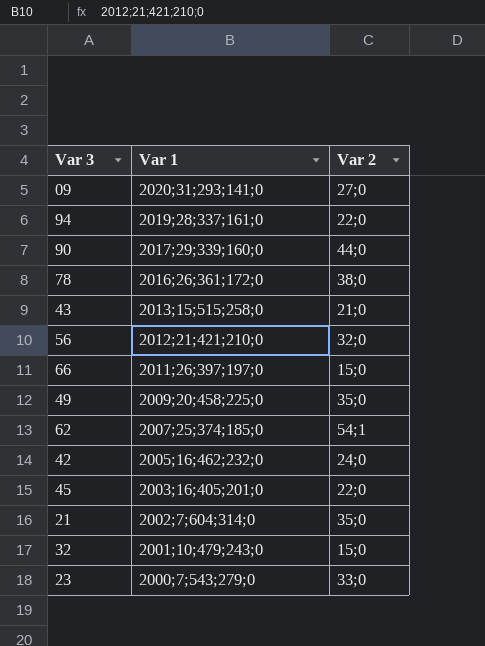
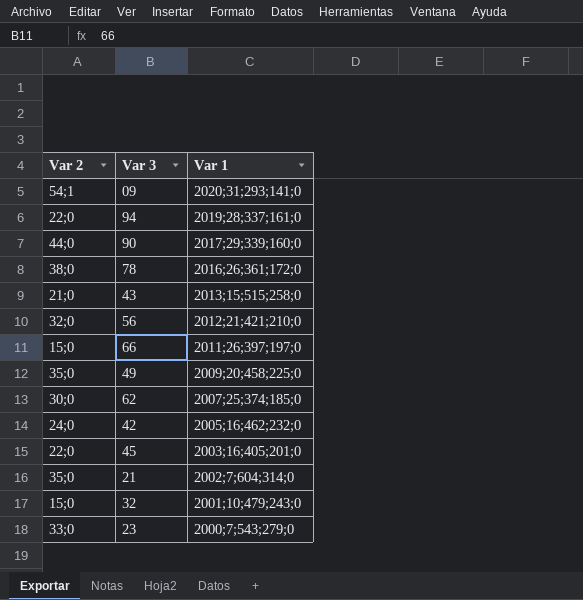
column Var 2 | position: 3 -> 1
09 | Var 2: 27;0 -> 54;1
62 | Var 2: 54;1 -> 30;0

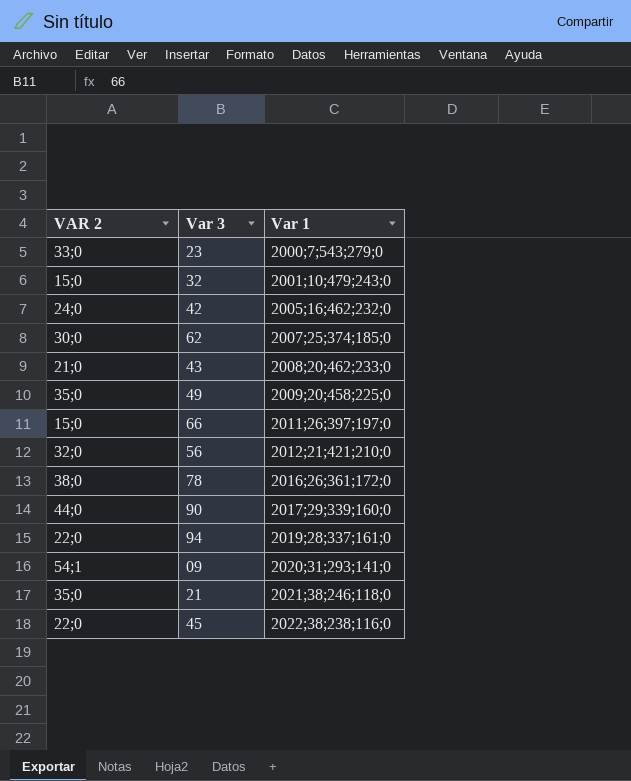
row order: Var 1 descending -> Var 1 ascending
column name: Var 2 -> VAR 2
43 | Var 1: 2013;15;515;258;0 -> 2008;20;462;233;0
21 | Var 1: 2002;7;604;314;0 -> 2021;38;246;118;0
45 | Var 1: 2003;16;405;201;0 -> 2022;38;238;116;0

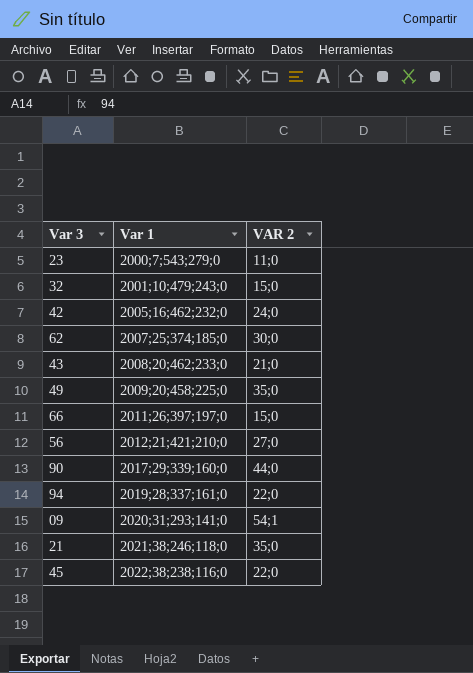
column VAR 2 | position: 1 -> 3
row 78: 38;0 | 2016;26;361;172;0 -> none
23 | VAR 2: 33;0 -> 11;0
56 | VAR 2: 32;0 -> 27;0

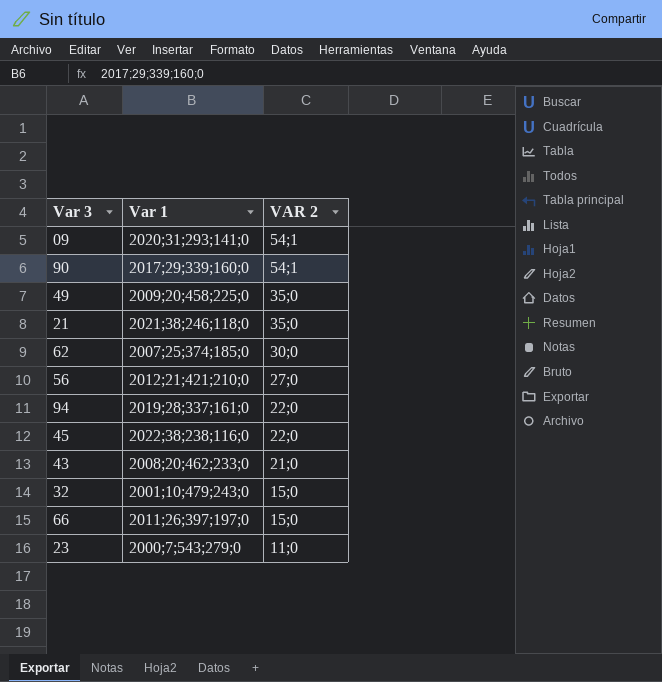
row order: Var 1 ascending -> VAR 2 descending
row 42: 2005;16;462;232;0 | 24;0 -> none
90 | VAR 2: 44;0 -> 54;1

